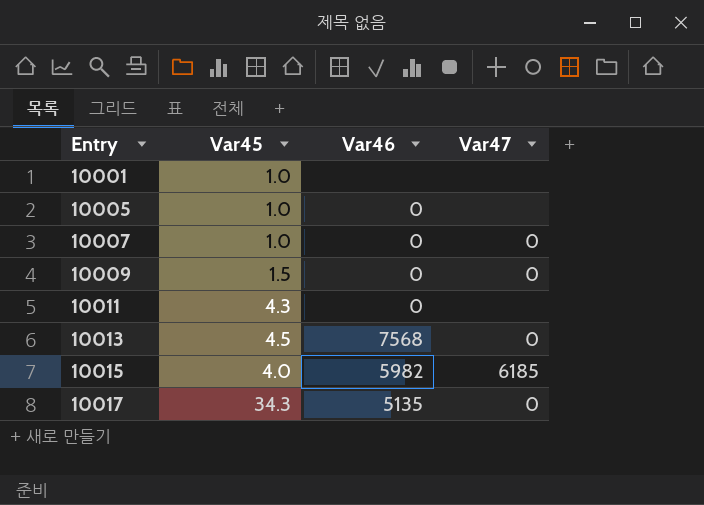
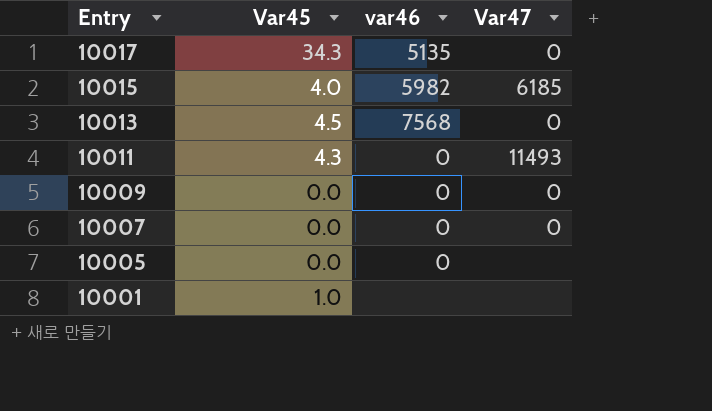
row order: Entry ascending -> Entry descending
column name: Var46 -> var46
10011 | Var47: none -> 11493
10009 | Var45: 1.5 -> 0.0
10007 | Var45: 1.0 -> 0.0
10005 | Var45: 1.0 -> 0.0

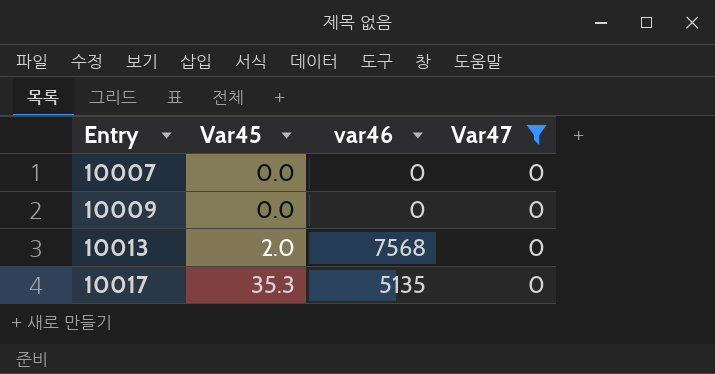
filter: none -> Var47 = 0
row order: Entry descending -> Entry ascending
10013 | Var45: 4.5 -> 2.0
10017 | Var45: 34.3 -> 35.3

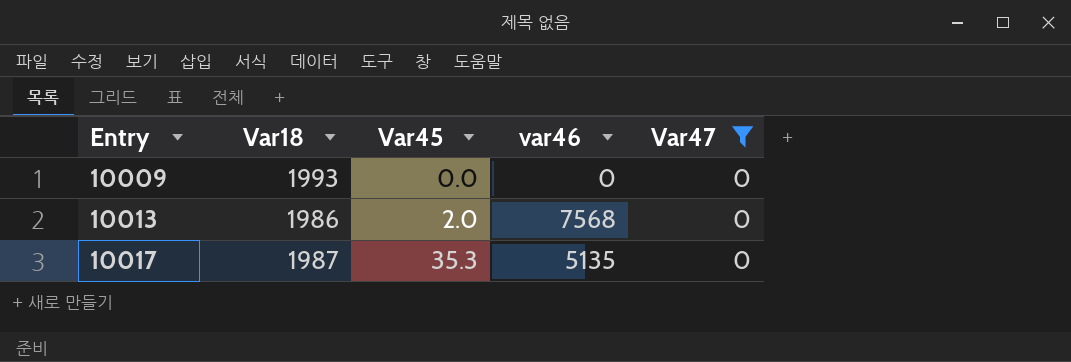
column Var18 | position: none -> 2
row 10007: 0.0 | 0 | 0 -> none

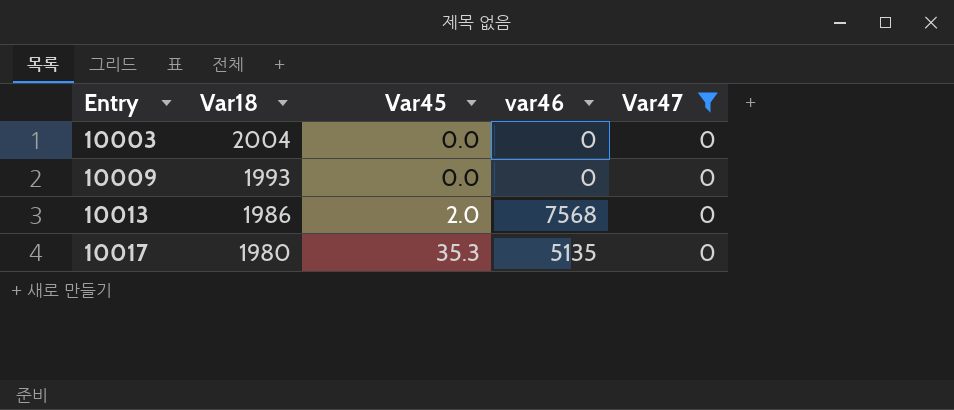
row 10003: none -> 2004 | 0.0 | 0 | 0
10017 | Var18: 1987 -> 1980

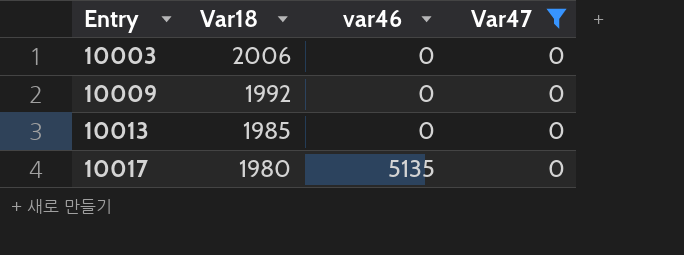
column Var45 | position: 3 -> none
10003 | Var18: 2004 -> 2006
10009 | Var18: 1993 -> 1992
10013 | Var18: 1986 -> 1985
10013 | var46: 7568 -> 0

